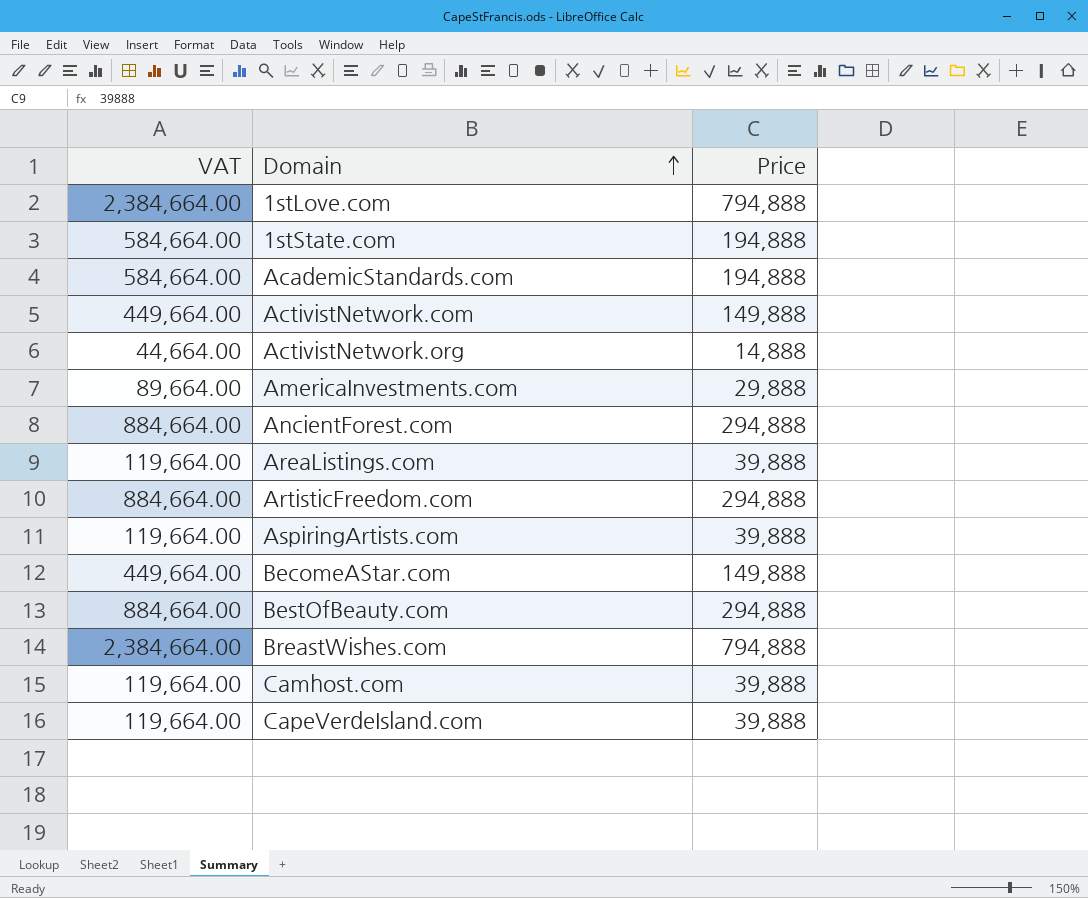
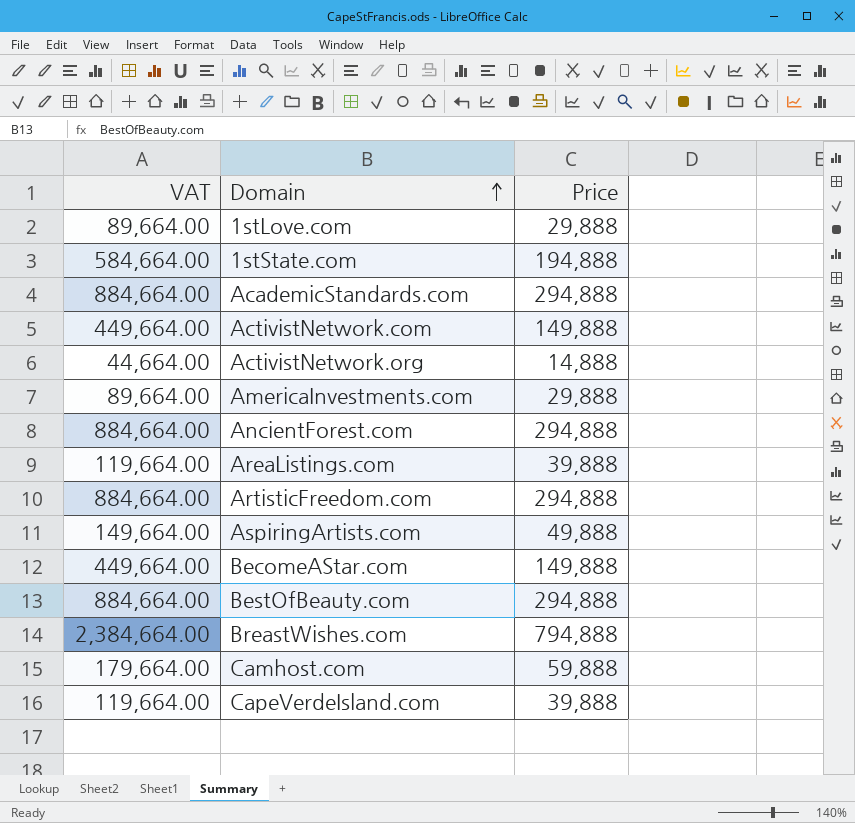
1stLove.com | VAT: 2,384,664.00 -> 89,664.00
1stLove.com | Price: 794,888 -> 29,888
AcademicStandards.com | VAT: 584,664.00 -> 884,664.00
AcademicStandards.com | Price: 194,888 -> 294,888
AspiringArtists.com | VAT: 119,664.00 -> 149,664.00
AspiringArtists.com | Price: 39,888 -> 49,888
Camhost.com | VAT: 119,664.00 -> 179,664.00
Camhost.com | Price: 39,888 -> 59,888

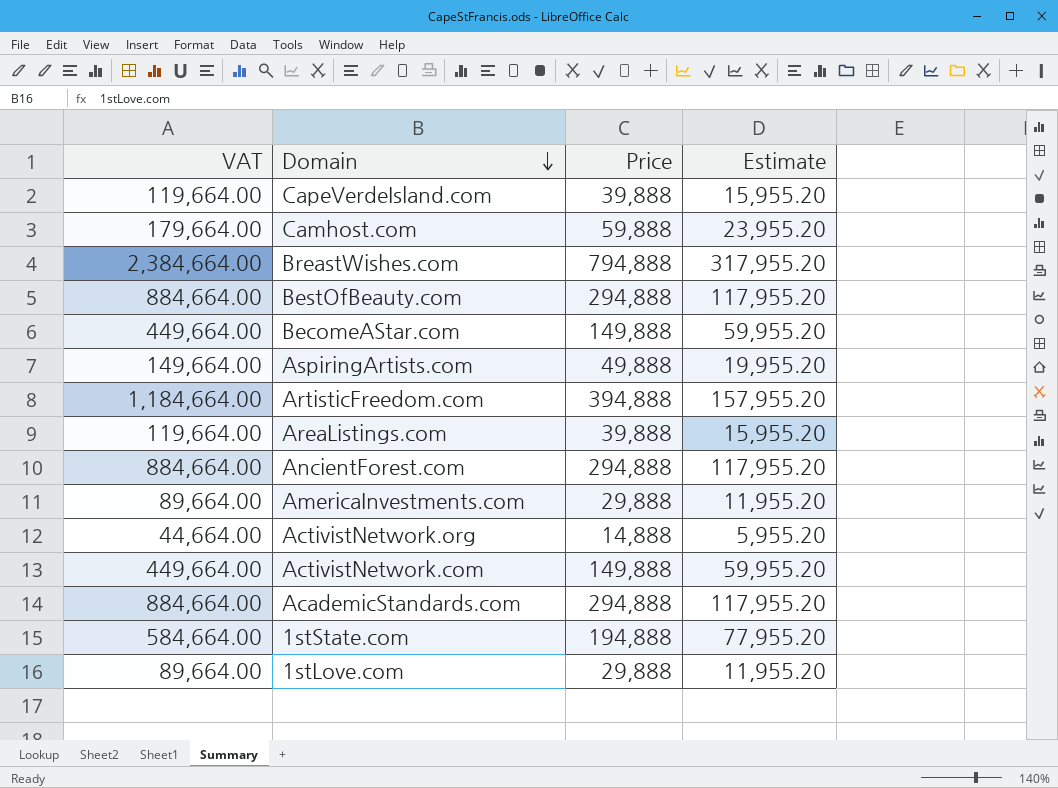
row order: Domain ascending -> Domain descending
column Estimate | formula: none -> [Price] * 0.4
ArtisticFreedom.com | VAT: 884,664.00 -> 1,184,664.00
ArtisticFreedom.com | Price: 294,888 -> 394,888

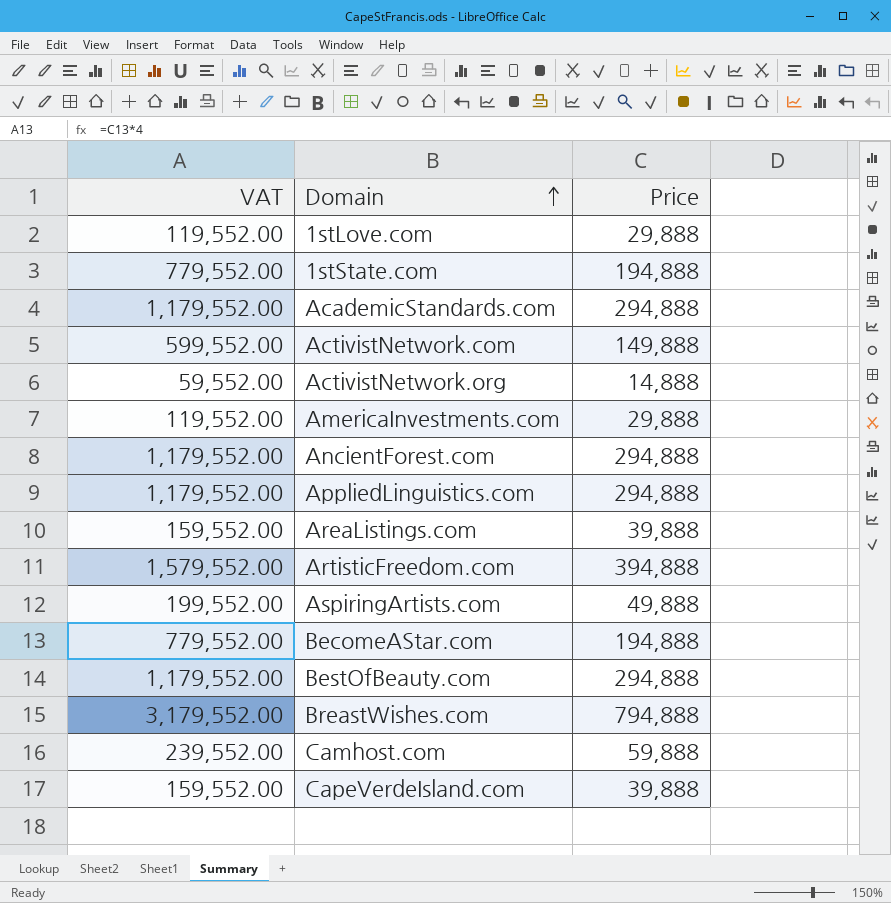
row order: Domain descending -> Domain ascending
column Estimate | formula: [Price] * 0.4 -> none
column VAT | formula: [Price] * 3 -> [Price] * 4
row AppliedLinguistics.com: none -> 1,179,552.00 | 294,888
BecomeAStar.com | Price: 149,888 -> 194,888

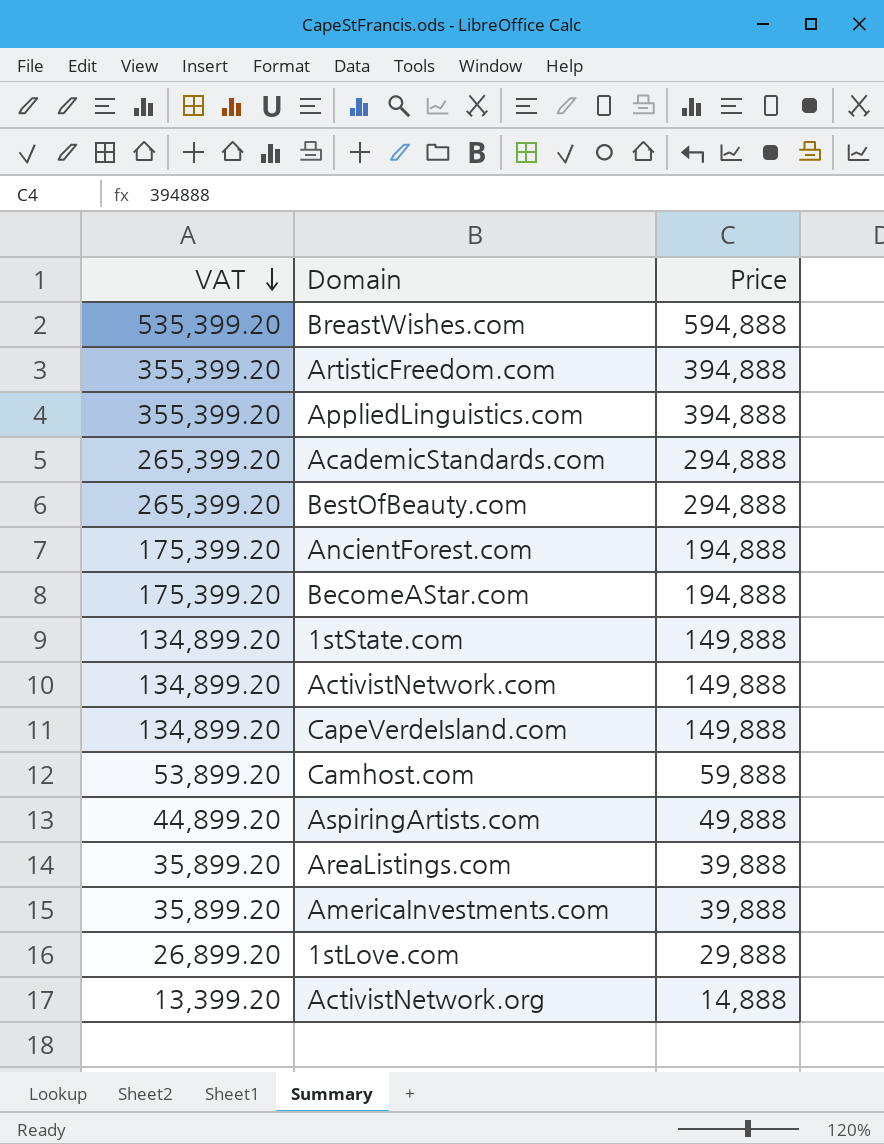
row order: Domain ascending -> VAT descending
column VAT | formula: [Price] * 4 -> [Price] * 0.9
BreastWishes.com | Price: 794,888 -> 594,888
AppliedLinguistics.com | Price: 294,888 -> 394,888
AncientForest.com | Price: 294,888 -> 194,888
1stState.com | Price: 194,888 -> 149,888
CapeVerdeIsland.com | Price: 39,888 -> 149,888
AmericaInvestments.com | Price: 29,888 -> 39,888

